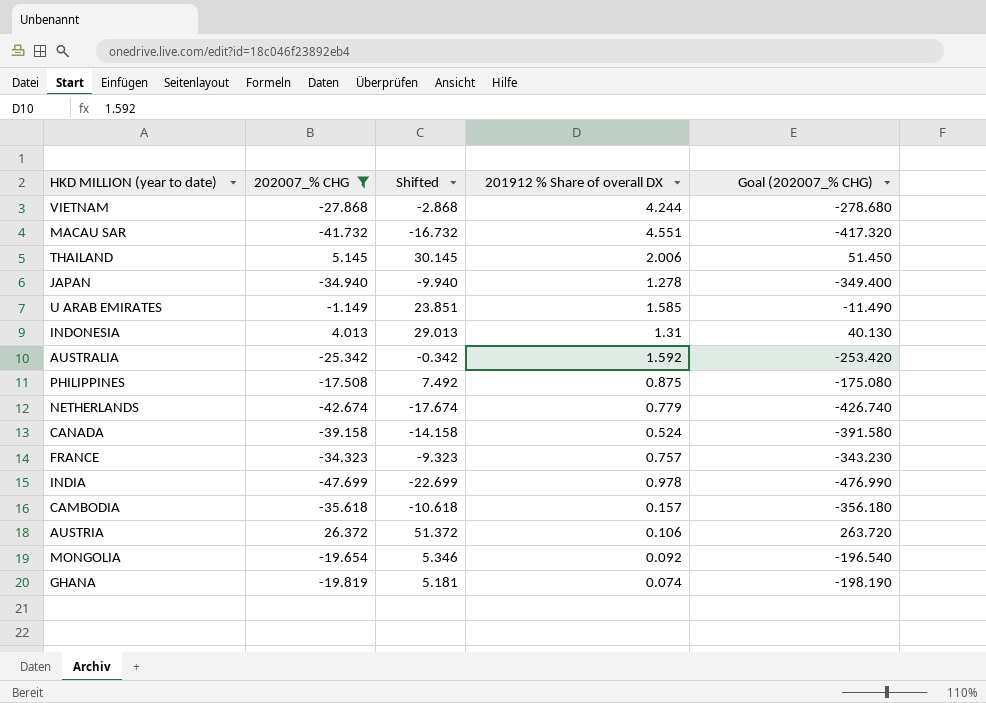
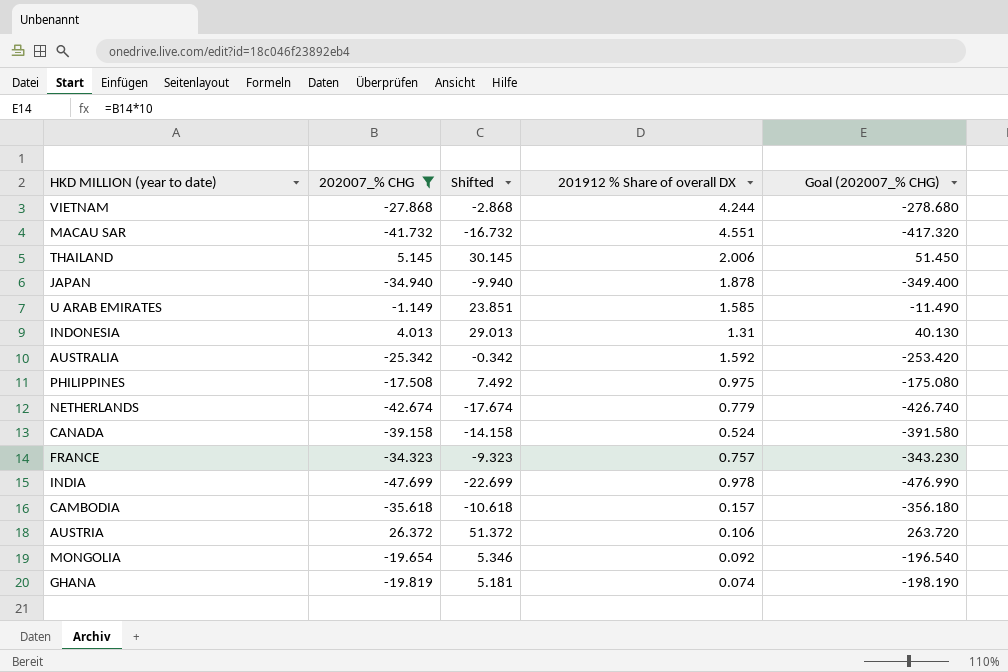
JAPAN | 201912 % Share of overall DX: 1.278 -> 1.878
PHILIPPINES | 201912 % Share of overall DX: 0.875 -> 0.975

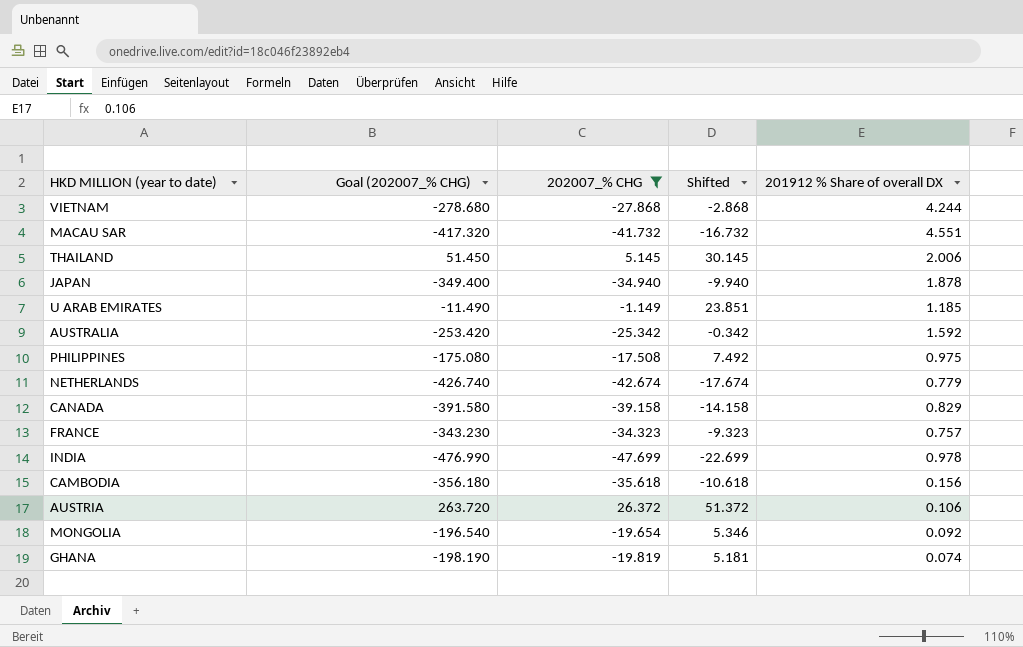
column Goal (202007_% CHG) | position: 5 -> 2
row INDONESIA: 4.013 | 29.013 | 1.31 | 40.130 -> none
U ARAB EMIRATES | 201912 % Share of overall DX: 1.585 -> 1.185
CANADA | 201912 % Share of overall DX: 0.524 -> 0.829
CAMBODIA | 201912 % Share of overall DX: 0.157 -> 0.156

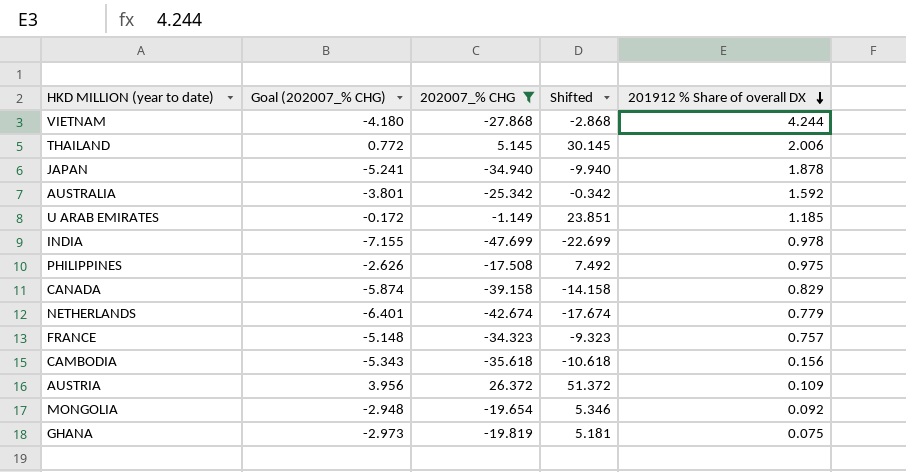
row order: none -> 201912 % Share of overall DX descending
column Goal (202007_% CHG) | formula: [202007_% CHG] * 10 -> [202007_% CHG] * 0.15
row MACAU SAR: -417.320 | -41.732 | -16.732 | 4.551 -> none
AUSTRIA | 201912 % Share of overall DX: 0.106 -> 0.109
GHANA | 201912 % Share of overall DX: 0.074 -> 0.075

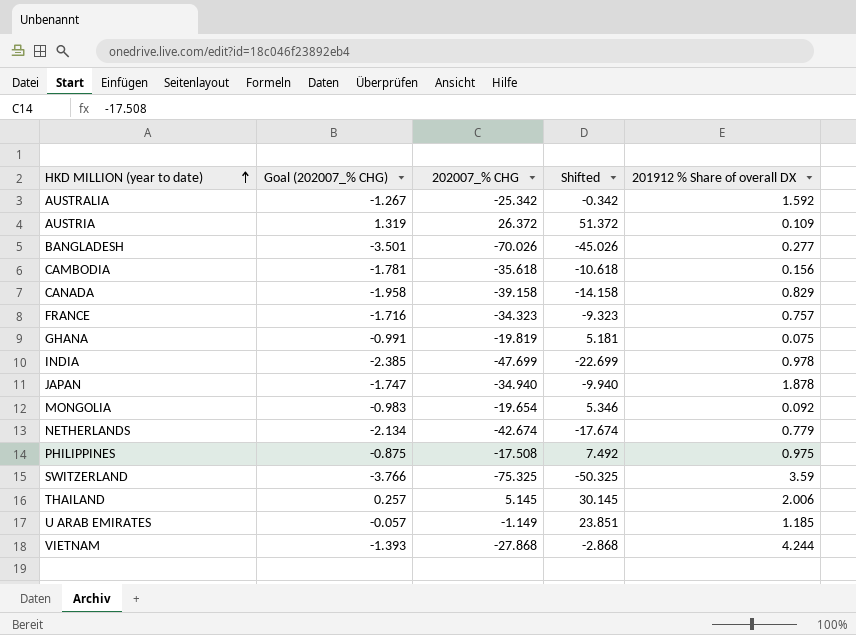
filter: 202007_% CHG >= -47.699 -> none
row order: 201912 % Share of overall DX descending -> HKD MILLION (year to date) ascending
column Goal (202007_% CHG) | formula: [202007_% CHG] * 0.15 -> [202007_% CHG] * 0.05

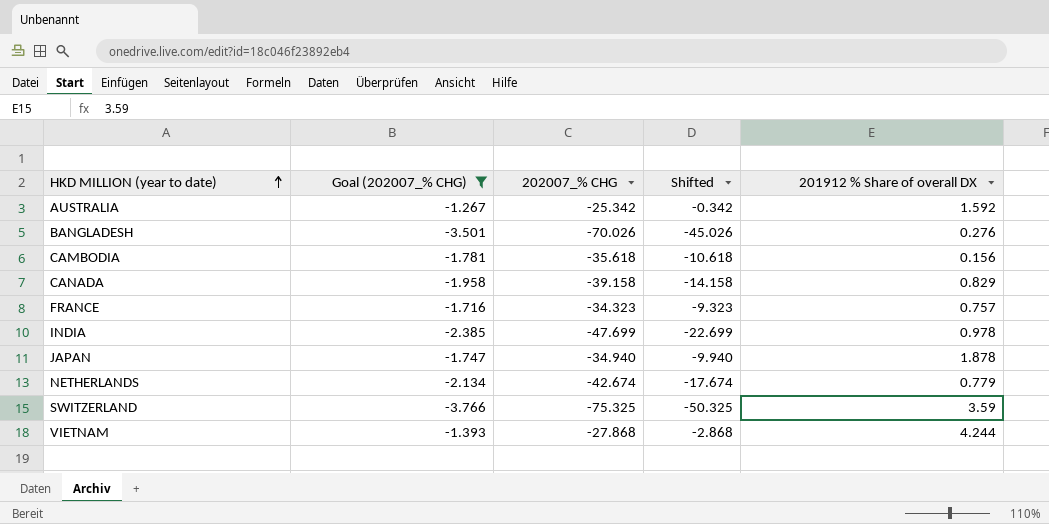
filter: none -> Goal (202007_% CHG) <= -1.267
BANGLADESH | 201912 % Share of overall DX: 0.277 -> 0.276

